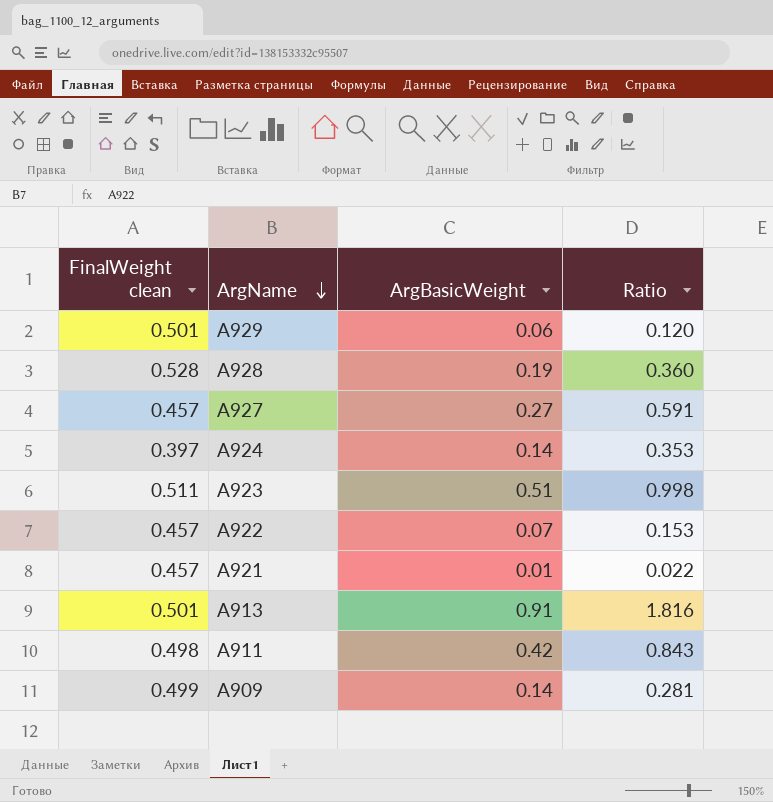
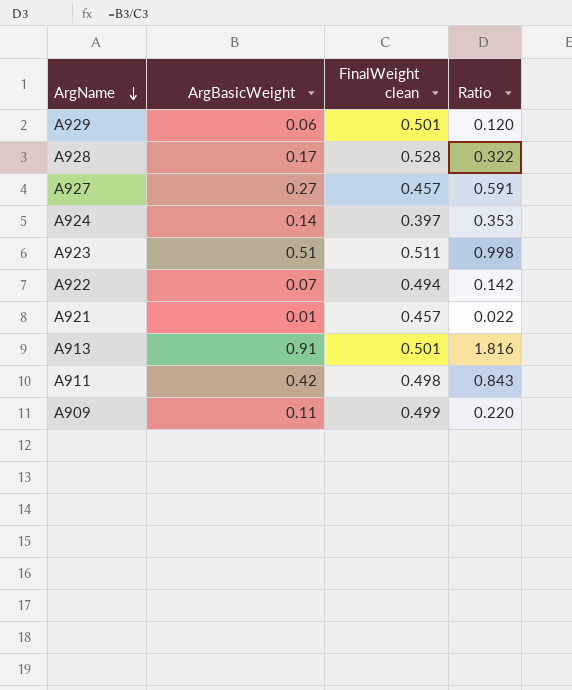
column FinalWeight clean | position: 1 -> 3
A928 | ArgBasicWeight: 0.19 -> 0.17
A928 | Ratio: 0.360 -> 0.322
A922 | FinalWeight clean: 0.457 -> 0.494
A922 | Ratio: 0.153 -> 0.142
A909 | ArgBasicWeight: 0.14 -> 0.11
A909 | Ratio: 0.281 -> 0.220

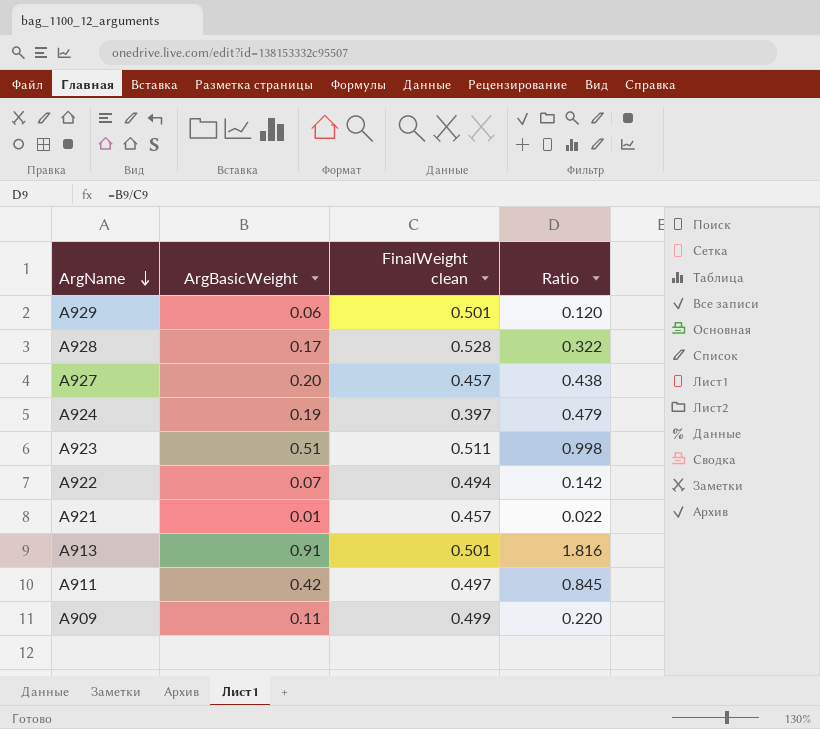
A927 | ArgBasicWeight: 0.27 -> 0.20
A927 | Ratio: 0.591 -> 0.438
A924 | ArgBasicWeight: 0.14 -> 0.19
A924 | Ratio: 0.353 -> 0.479
A911 | FinalWeight clean: 0.498 -> 0.497
A911 | Ratio: 0.843 -> 0.845

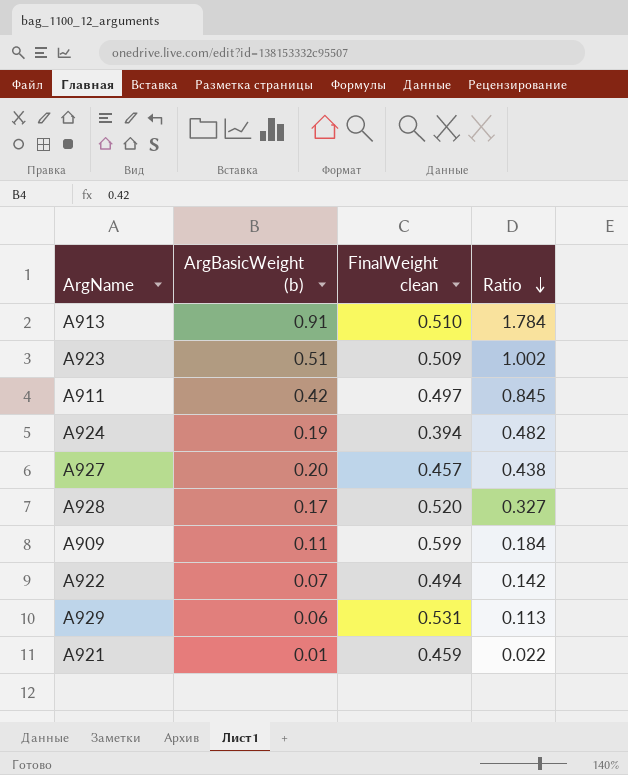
row order: ArgName descending -> Ratio descending
column name: ArgBasicWeight -> ArgBasicWeight (b)
A913 | FinalWeight clean: 0.501 -> 0.510
A913 | Ratio: 1.816 -> 1.784
A923 | FinalWeight clean: 0.511 -> 0.509
A923 | Ratio: 0.998 -> 1.002
A924 | FinalWeight clean: 0.397 -> 0.394
A924 | Ratio: 0.479 -> 0.482
A928 | FinalWeight clean: 0.528 -> 0.520
A928 | Ratio: 0.322 -> 0.327
A909 | FinalWeight clean: 0.499 -> 0.599
A909 | Ratio: 0.220 -> 0.184
A929 | FinalWeight clean: 0.501 -> 0.531
A929 | Ratio: 0.120 -> 0.113
A921 | FinalWeight clean: 0.457 -> 0.459

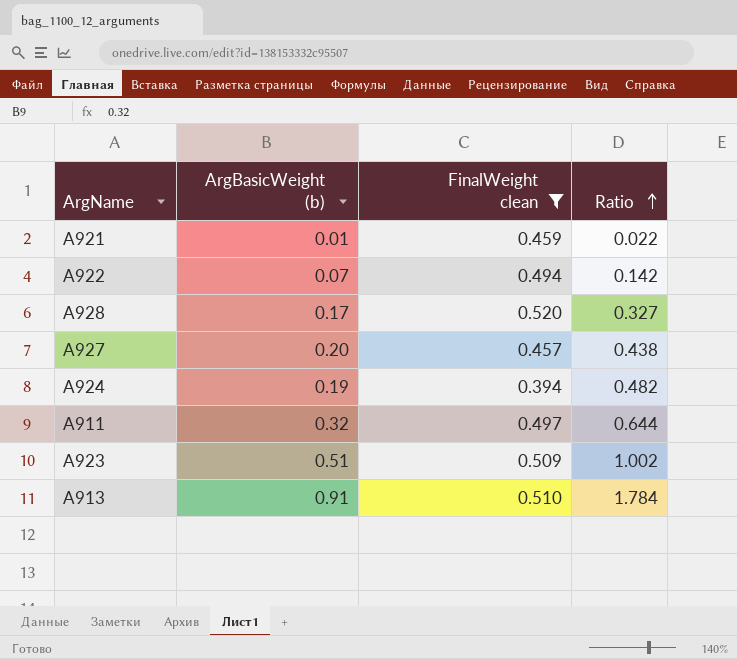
filter: none -> FinalWeight clean <= 0.520
row order: Ratio descending -> Ratio ascending
A911 | ArgBasicWeight (b): 0.42 -> 0.32
A911 | Ratio: 0.845 -> 0.644

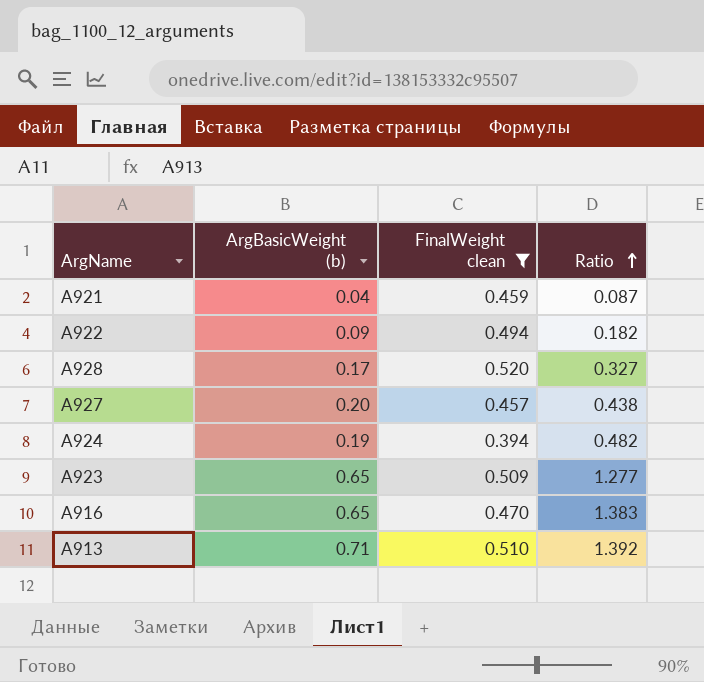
row A911: 0.32 | 0.497 | 0.644 -> none
A921 | ArgBasicWeight (b): 0.01 -> 0.04
A921 | Ratio: 0.022 -> 0.087
A922 | ArgBasicWeight (b): 0.07 -> 0.09
A922 | Ratio: 0.142 -> 0.182
A923 | ArgBasicWeight (b): 0.51 -> 0.65
A923 | Ratio: 1.002 -> 1.277
row A916: none -> 0.65 | 0.470 | 1.383
A913 | ArgBasicWeight (b): 0.91 -> 0.71
A913 | Ratio: 1.784 -> 1.392

